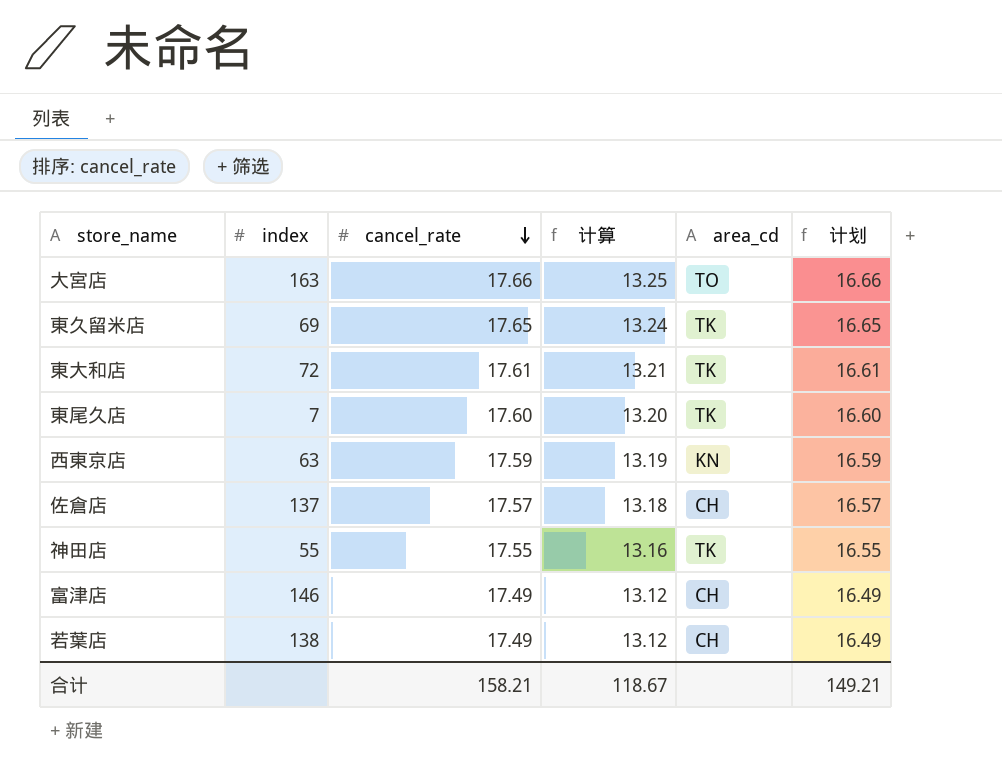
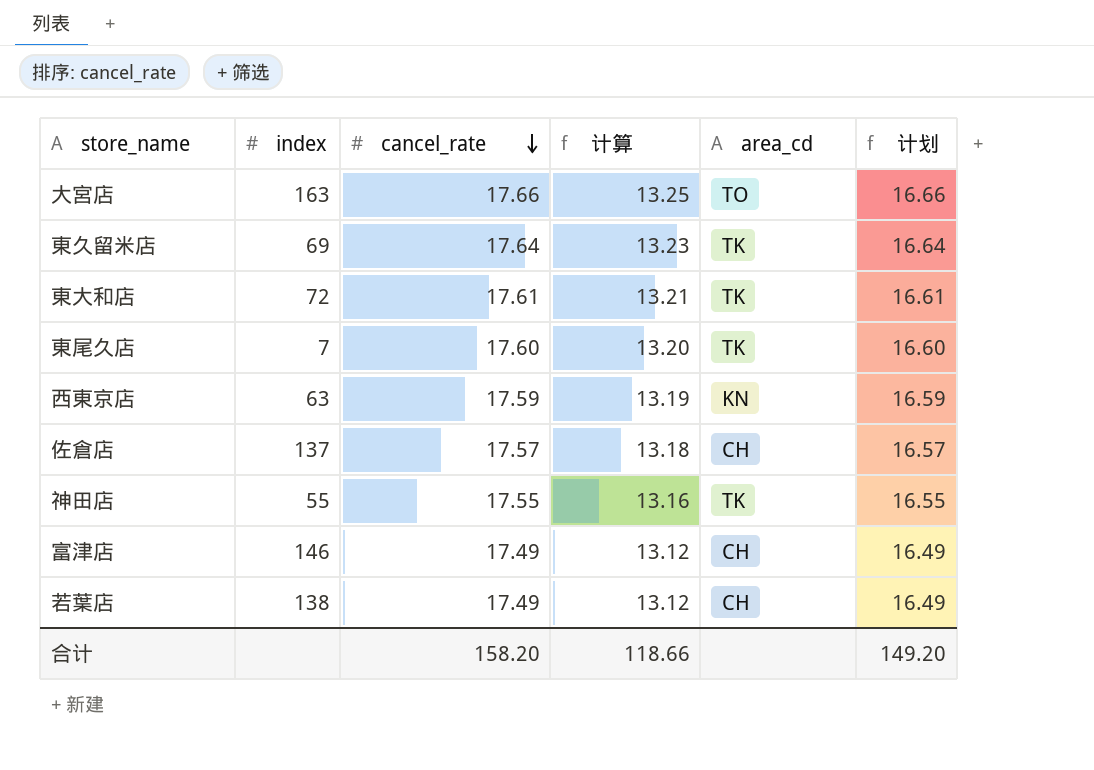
東久留米店 | cancel_rate: 17.65 -> 17.64
東久留米店 | 计算: 13.24 -> 13.23
東久留米店 | 计划: 16.65 -> 16.64
合计 | cancel_rate: 158.21 -> 158.20
合计 | 计算: 118.67 -> 118.66
合计 | 计划: 149.21 -> 149.20

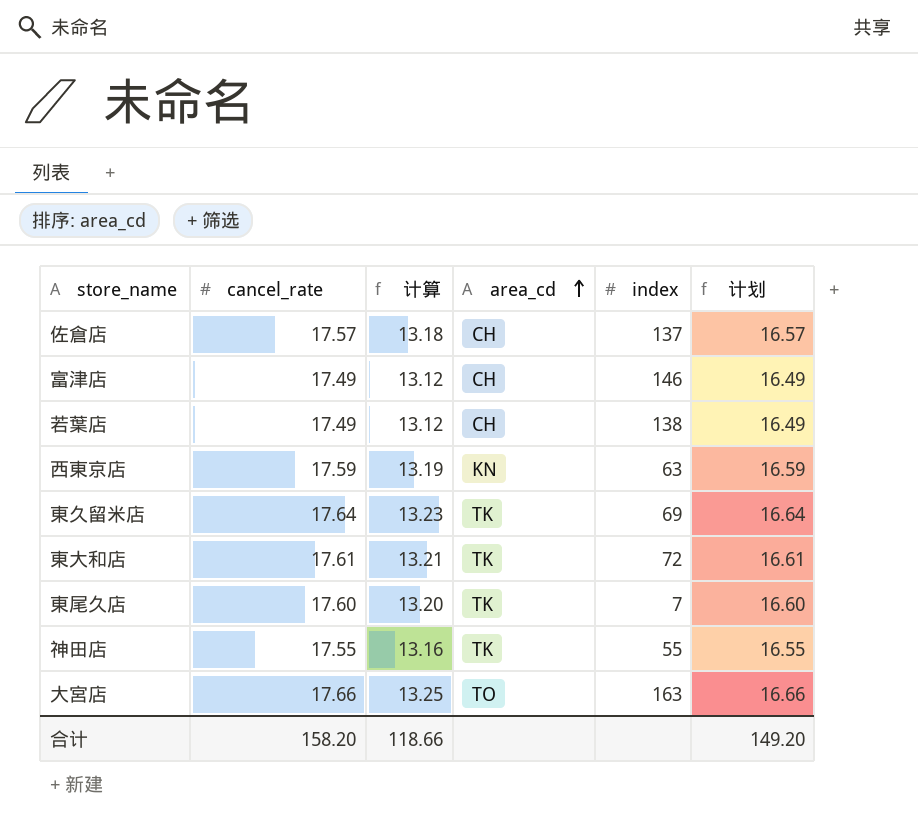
row order: cancel_rate descending -> area_cd ascending
column index | position: 2 -> 5

